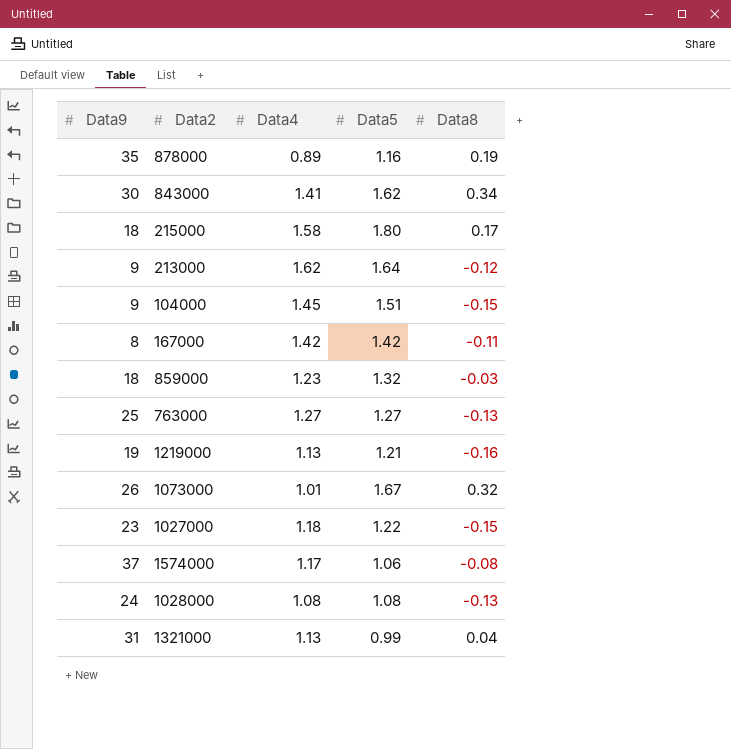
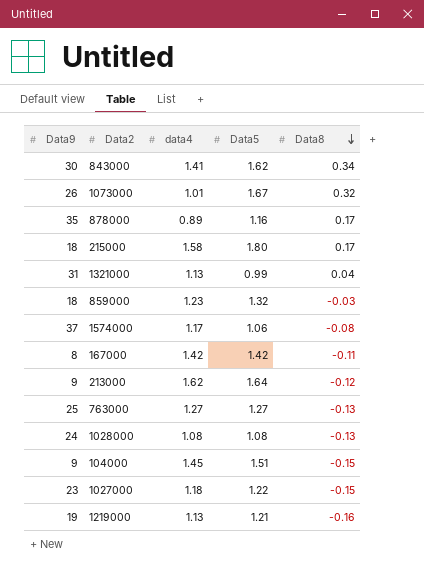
row order: none -> Data8 descending
column name: Data4 -> data4
878000 | Data8: 0.19 -> 0.17

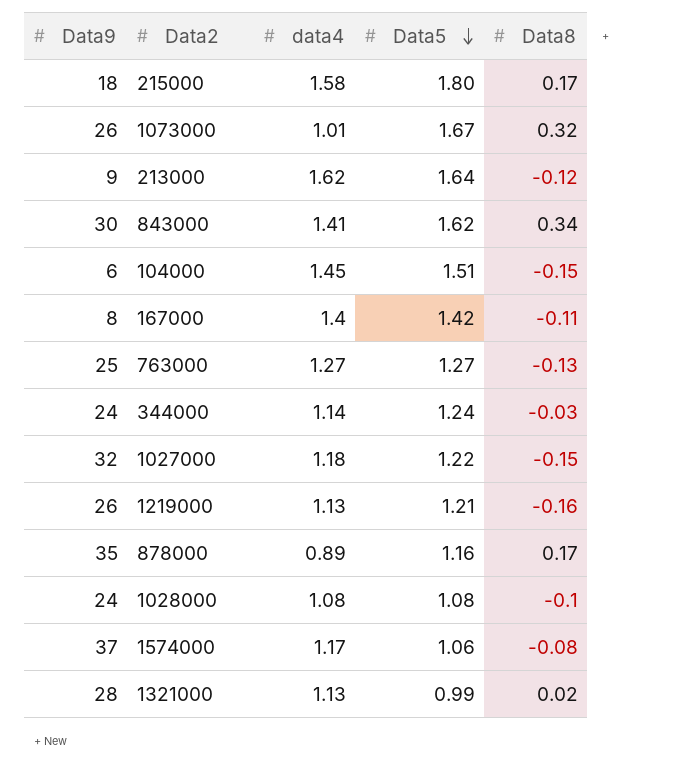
row order: Data8 descending -> Data5 descending
row 859000: 18 | 1.23 | 1.32 | -0.03 -> none
104000 | Data9: 9 -> 6
167000 | data4: 1.42 -> 1.4
row 344000: none -> 24 | 1.14 | 1.24 | -0.03
1027000 | Data9: 23 -> 32
1219000 | Data9: 19 -> 26
1028000 | Data8: -0.13 -> -0.1
1321000 | Data9: 31 -> 28
1321000 | Data8: 0.04 -> 0.02

